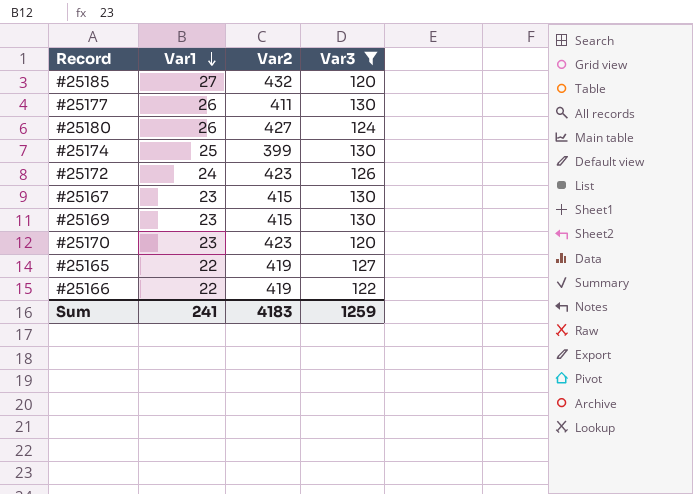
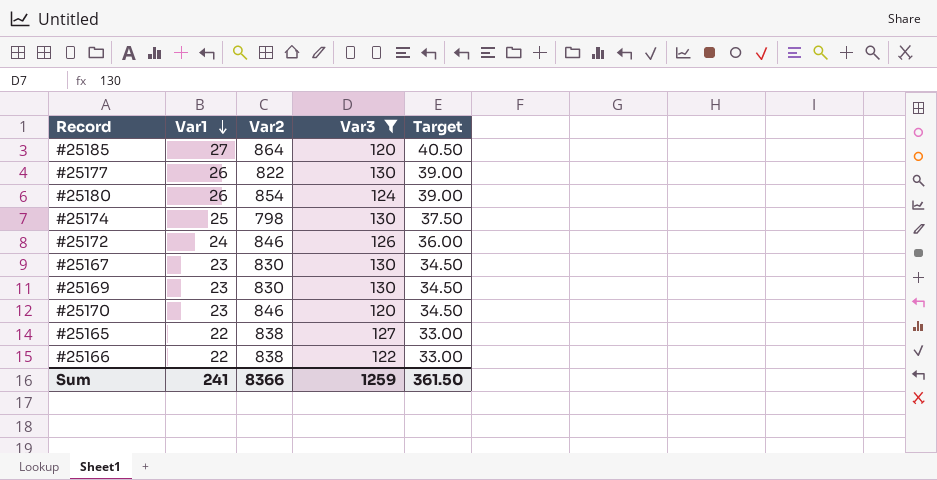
column Target | formula: none -> [Var1] * 1.5
#25185 | Var2: 432 -> 864
#25177 | Var2: 411 -> 822
#25180 | Var2: 427 -> 854
#25174 | Var2: 399 -> 798
#25172 | Var2: 423 -> 846
#25167 | Var2: 415 -> 830
#25169 | Var2: 415 -> 830
#25170 | Var2: 423 -> 846
#25165 | Var2: 419 -> 838
#25166 | Var2: 419 -> 838
Sum | Var2: 4183 -> 8366

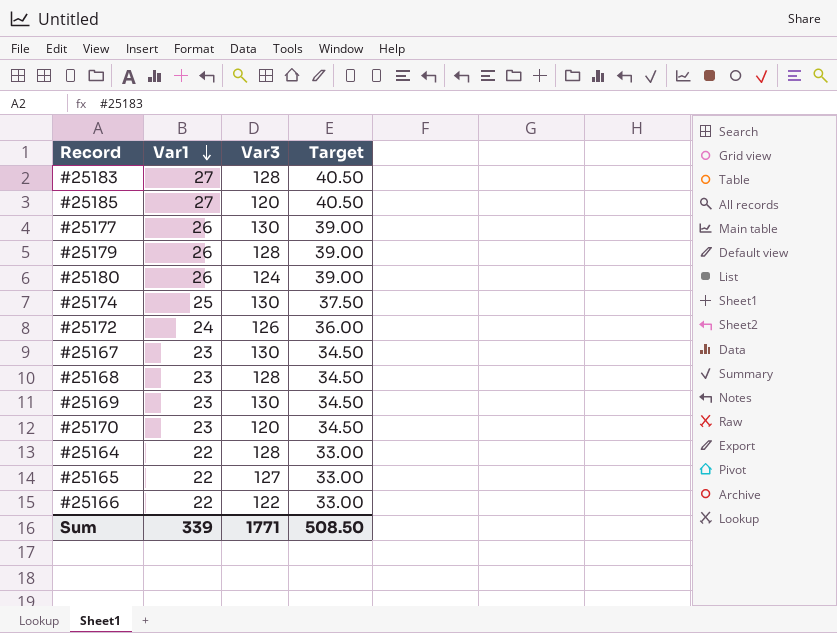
filter: Var3 != 128 -> none
column Var2 | position: 3 -> none
Sum | Var1: 241 -> 339
Sum | Var3: 1259 -> 1771
Sum | Target: 361.50 -> 508.50

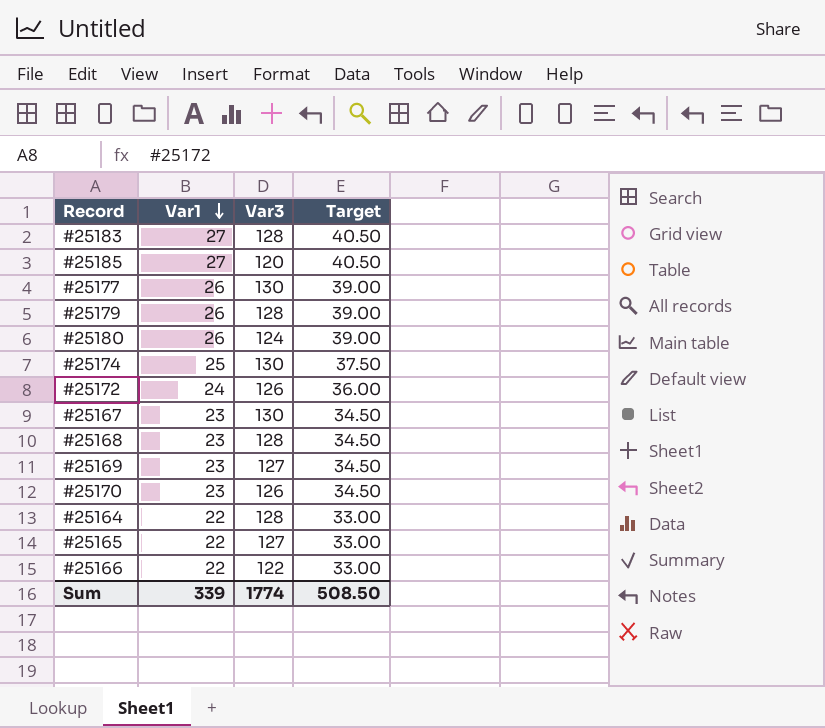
#25169 | Var3: 130 -> 127
#25170 | Var3: 120 -> 126
Sum | Var3: 1771 -> 1774

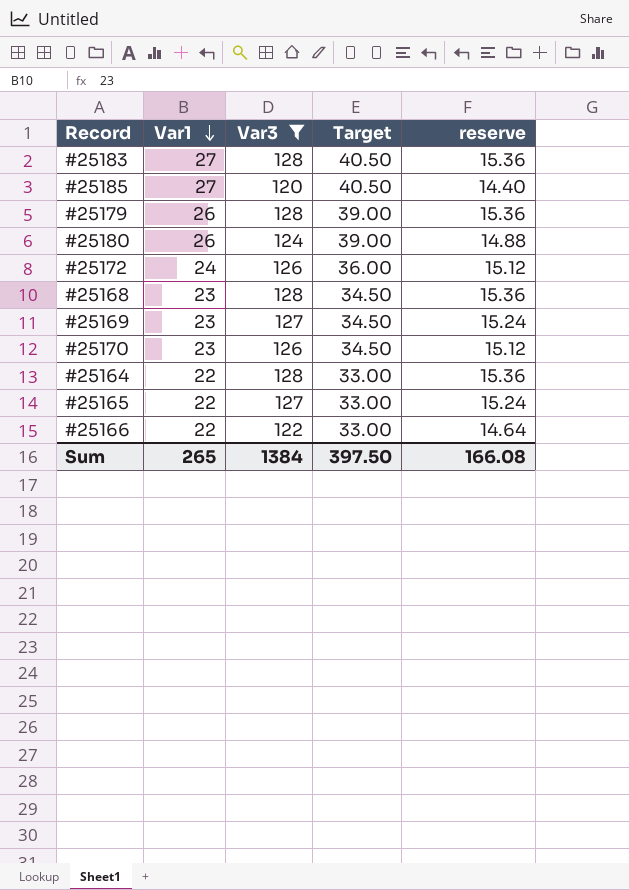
filter: none -> Var3 != 130
column reserve | formula: none -> [Var3] * 0.12
Sum | Var1: 339 -> 265
Sum | Var3: 1774 -> 1384
Sum | Target: 508.50 -> 397.50

